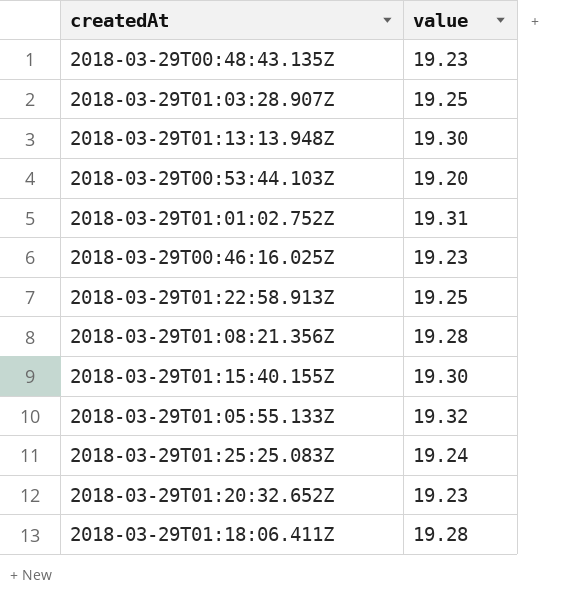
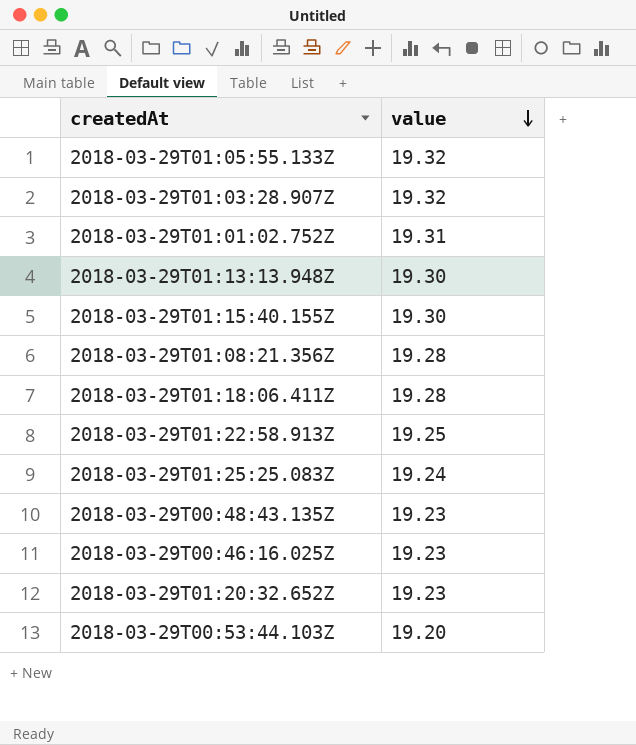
row order: none -> value descending
2018-03-29T01:03:28.907Z | value: 19.25 -> 19.32

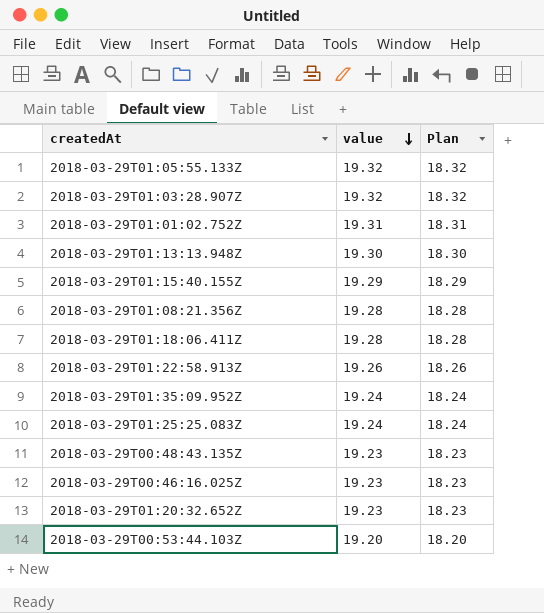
column Plan | formula: none -> [value] - 1
2018-03-29T01:15:40.155Z | value: 19.30 -> 19.29
2018-03-29T01:22:58.913Z | value: 19.25 -> 19.26
row 2018-03-29T01:35:09.952Z: none -> 19.24 | 18.24

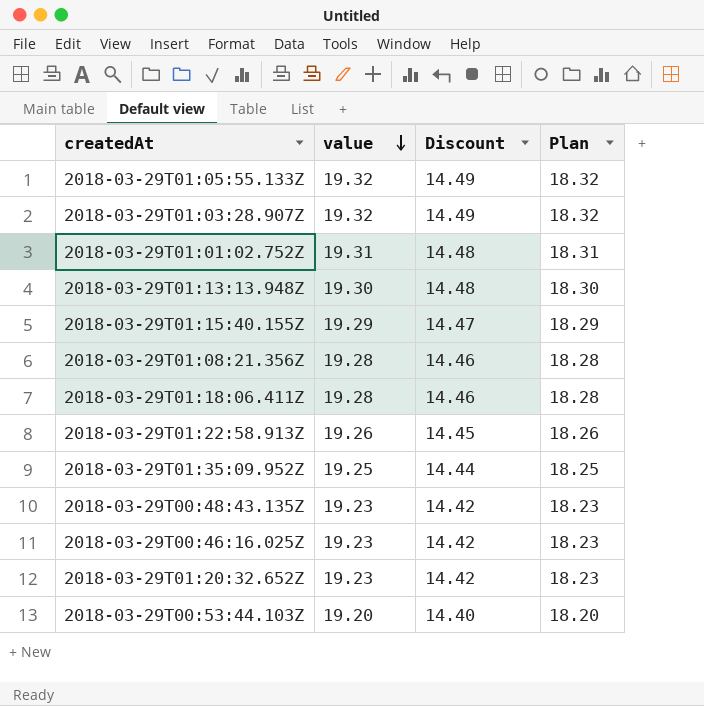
column Discount | formula: none -> [value] * 0.75
row 2018-03-29T01:25:25.083Z: 19.24 | 18.24 -> none
2018-03-29T01:35:09.952Z | value: 19.24 -> 19.25
2018-03-29T01:35:09.952Z | Plan: 18.24 -> 18.25

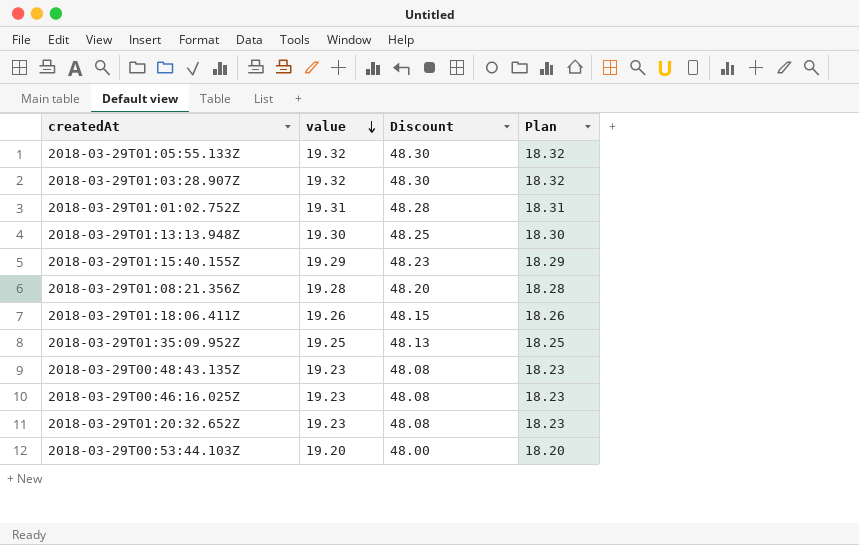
column Discount | formula: [value] * 0.75 -> [value] * 2.5
row 2018-03-29T01:22:58.913Z: 19.26 | 14.45 | 18.26 -> none
2018-03-29T01:18:06.411Z | value: 19.28 -> 19.26
2018-03-29T01:18:06.411Z | Plan: 18.28 -> 18.26

